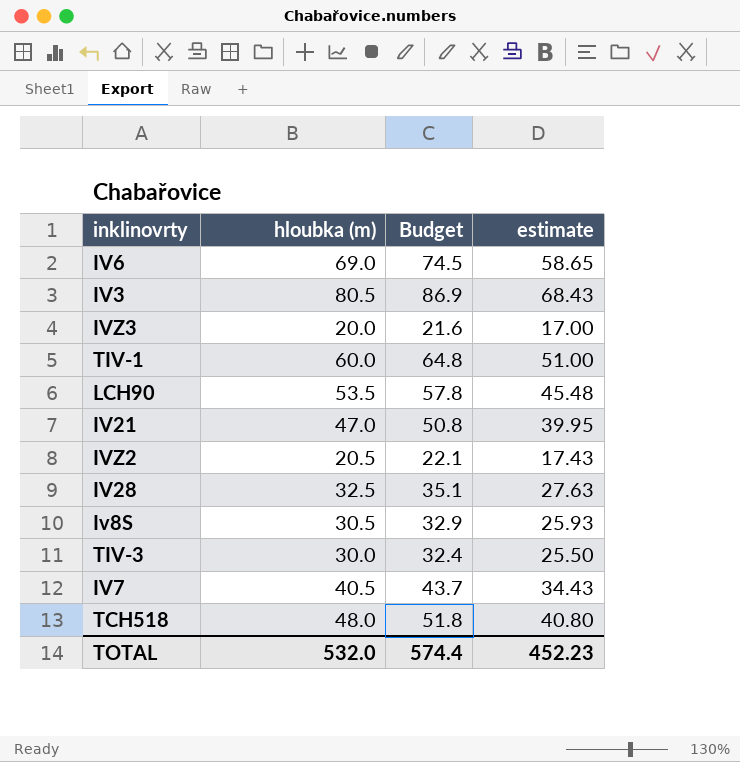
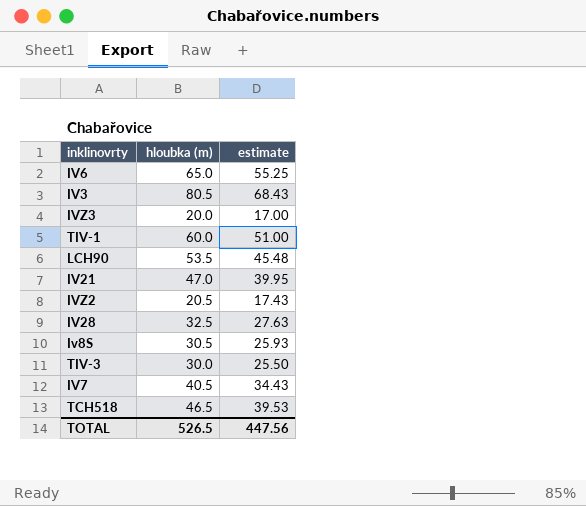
column Budget | formula: [hloubka (m)] * 1.08 -> none
IV6 | hloubka (m): 69.0 -> 65.0
IV6 | estimate: 58.65 -> 55.25
TCH518 | hloubka (m): 48.0 -> 46.5
TCH518 | estimate: 40.80 -> 39.53
TOTAL | hloubka (m): 532.0 -> 526.5
TOTAL | estimate: 452.23 -> 447.56

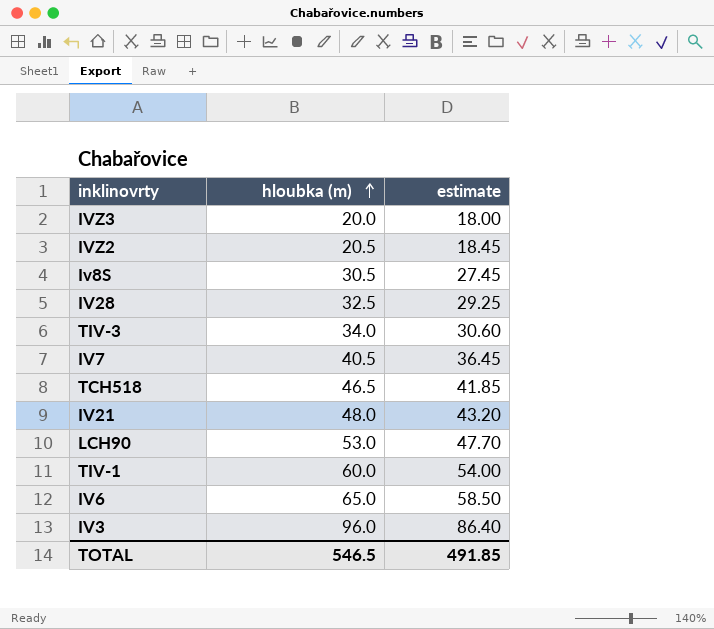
row order: none -> hloubka (m) ascending
column estimate | formula: [hloubka (m)] * 0.85 -> [hloubka (m)] * 0.9
TIV-3 | hloubka (m): 30.0 -> 34.0
IV21 | hloubka (m): 47.0 -> 48.0
LCH90 | hloubka (m): 53.5 -> 53.0
IV3 | hloubka (m): 80.5 -> 96.0
TOTAL | hloubka (m): 526.5 -> 546.5
TOTAL | estimate: 447.56 -> 491.85

